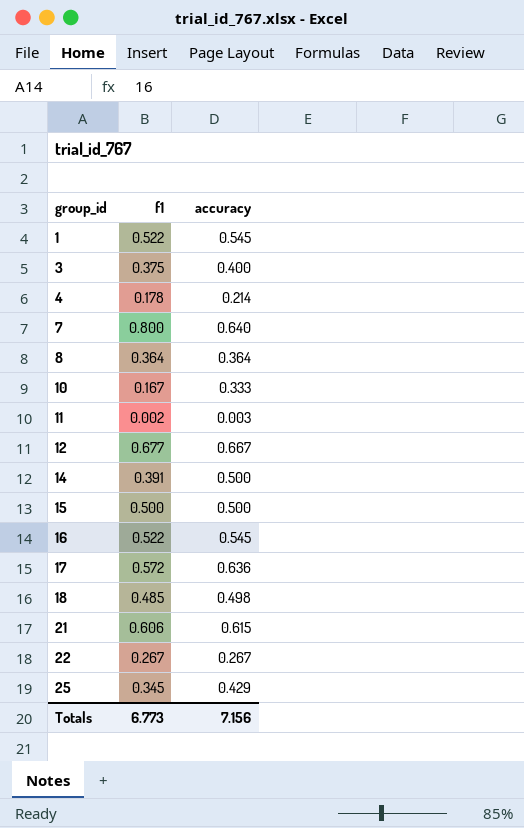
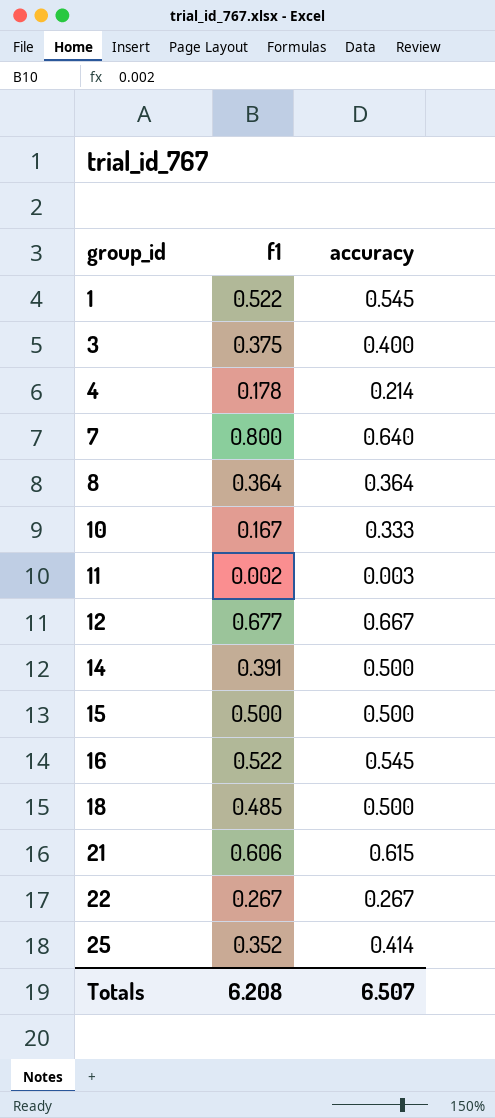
row 17: 0.572 | 0.636 -> none
18 | accuracy: 0.498 -> 0.500
25 | f1: 0.345 -> 0.352
25 | accuracy: 0.429 -> 0.414
Totals | f1: 6.773 -> 6.208
Totals | accuracy: 7.156 -> 6.507

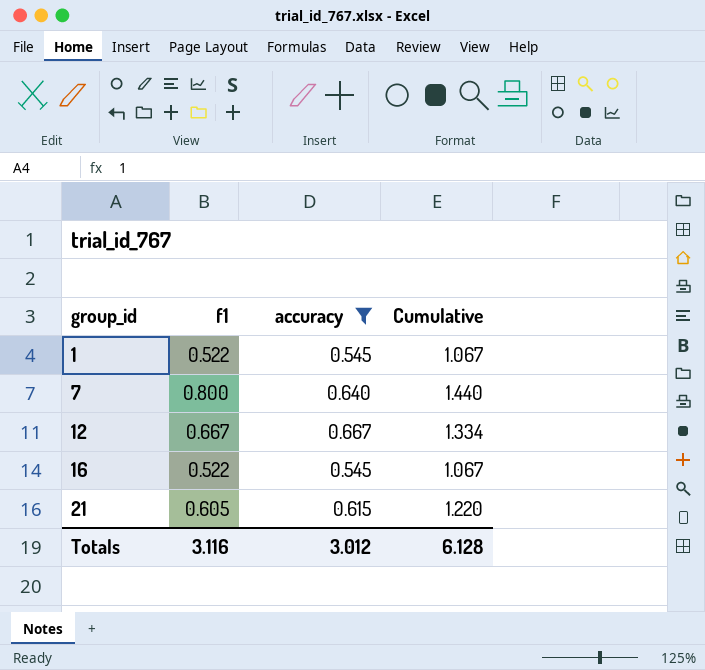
filter: none -> accuracy >= 0.545
column Cumulative | formula: none -> [f1] + [accuracy]
12 | f1: 0.677 -> 0.667
21 | f1: 0.606 -> 0.605
Totals | f1: 6.208 -> 3.116
Totals | accuracy: 6.507 -> 3.012

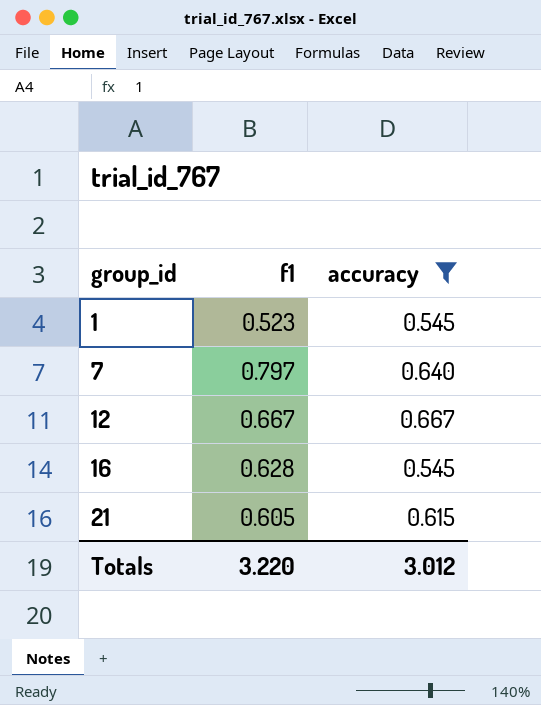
column Cumulative | formula: [f1] + [accuracy] -> none
1 | f1: 0.522 -> 0.523
7 | f1: 0.800 -> 0.797
16 | f1: 0.522 -> 0.628
Totals | f1: 3.116 -> 3.220

